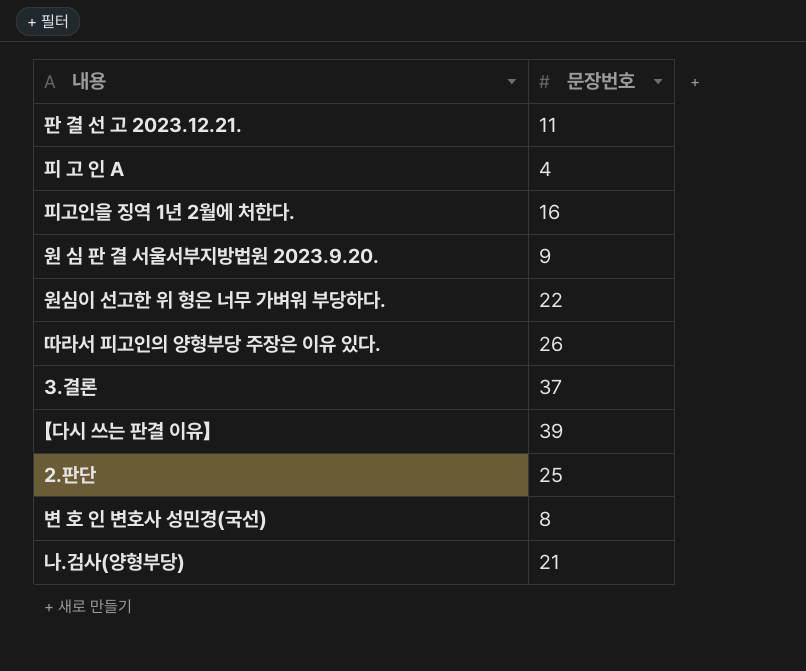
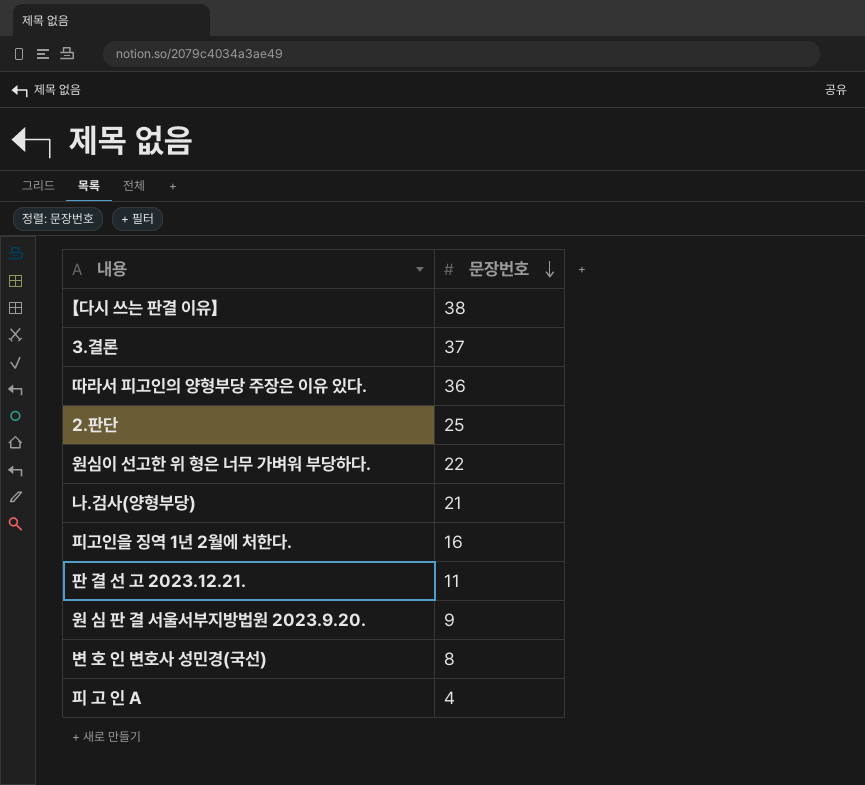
row order: none -> 문장번호 descending
【다시 쓰는 판결 이유】 | 문장번호: 39 -> 38
따라서 피고인의 양형부당 주장은 이유 있다. | 문장번호: 26 -> 36

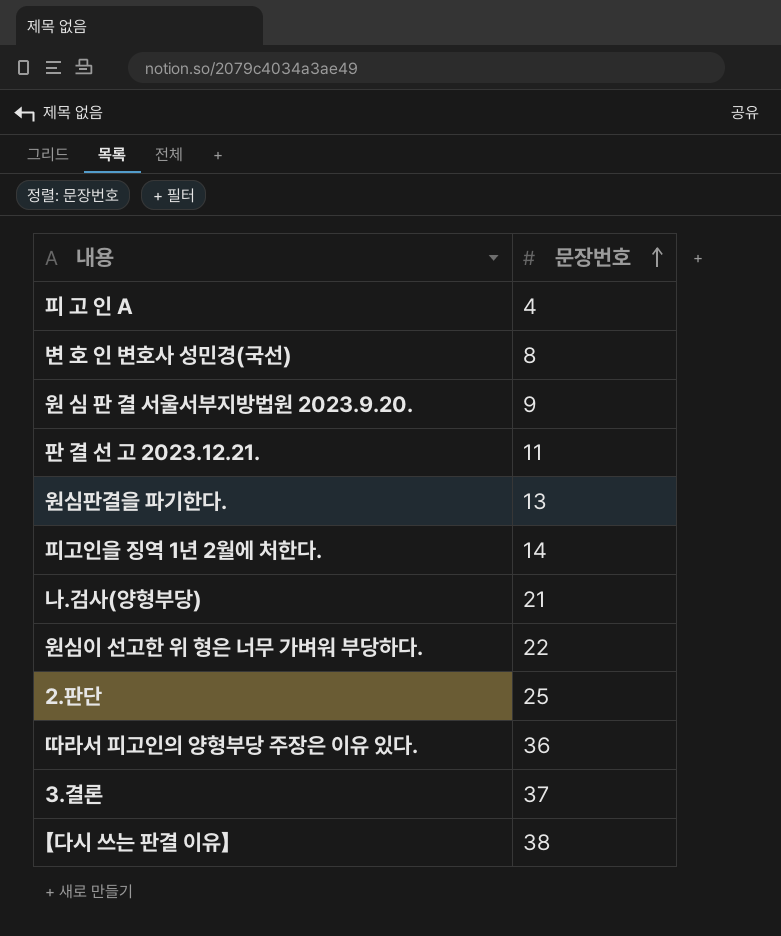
row order: 문장번호 descending -> 문장번호 ascending
row 원심판결을 파기한다.: none -> 13
피고인을 징역 1년 2월에 처한다. | 문장번호: 16 -> 14

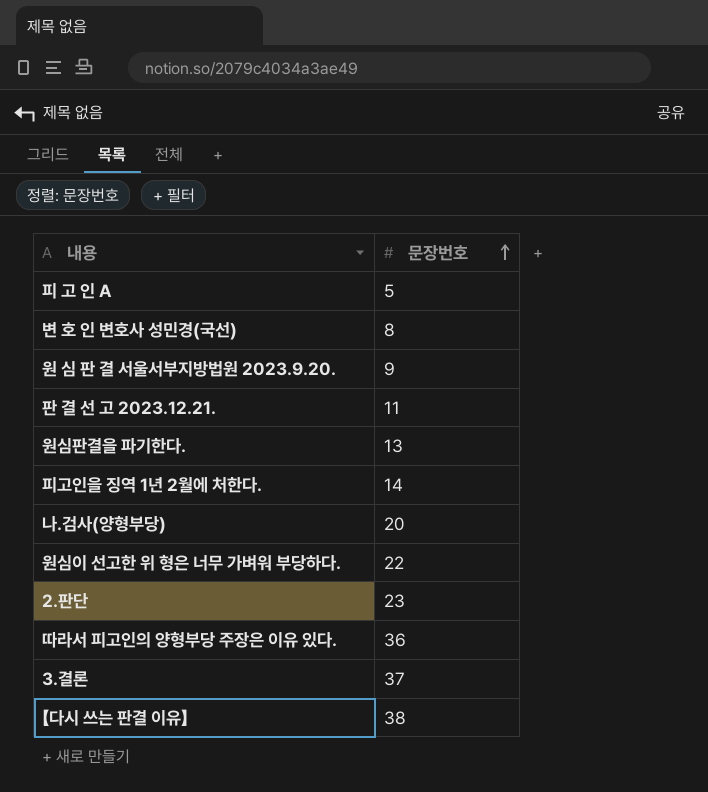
피 고 인 A | 문장번호: 4 -> 5
나.검사(양형부당) | 문장번호: 21 -> 20
2.판단 | 문장번호: 25 -> 23

